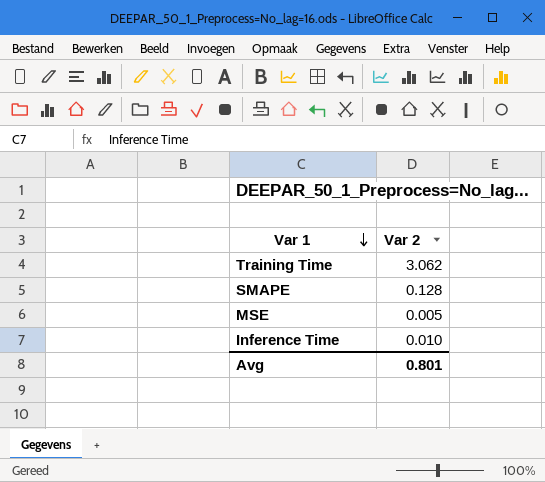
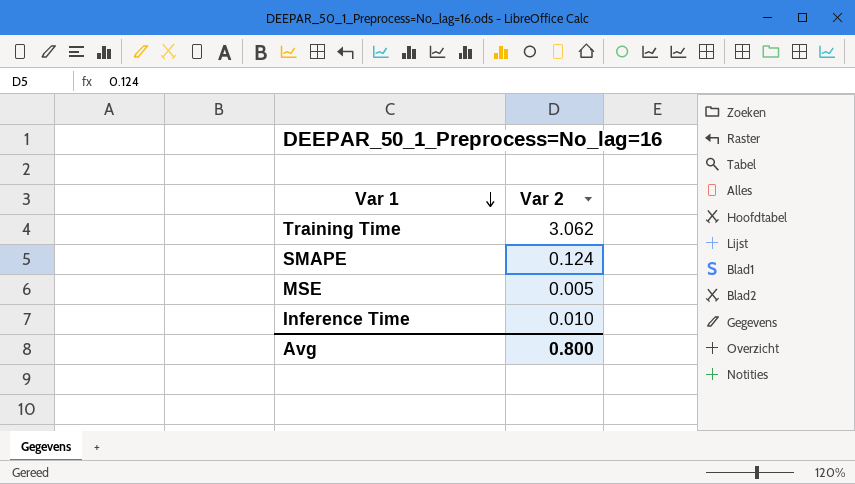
SMAPE | Var 2: 0.128 -> 0.124
Avg | Var 2: 0.801 -> 0.800

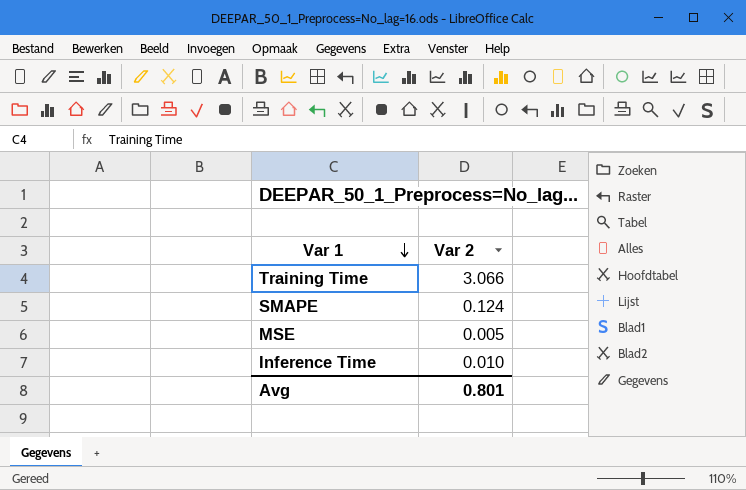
Training Time | Var 2: 3.062 -> 3.066
Avg | Var 2: 0.800 -> 0.801

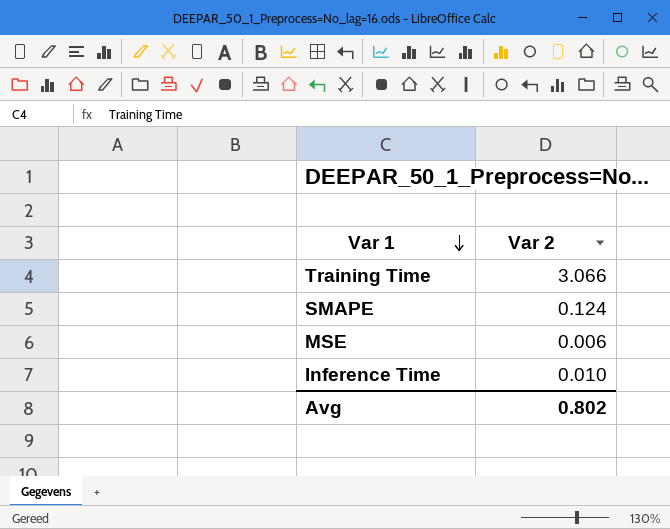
MSE | Var 2: 0.005 -> 0.006
Avg | Var 2: 0.801 -> 0.802

